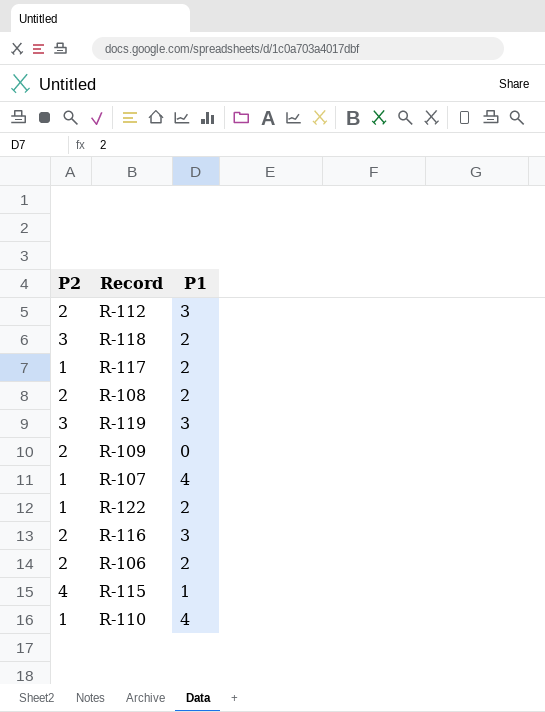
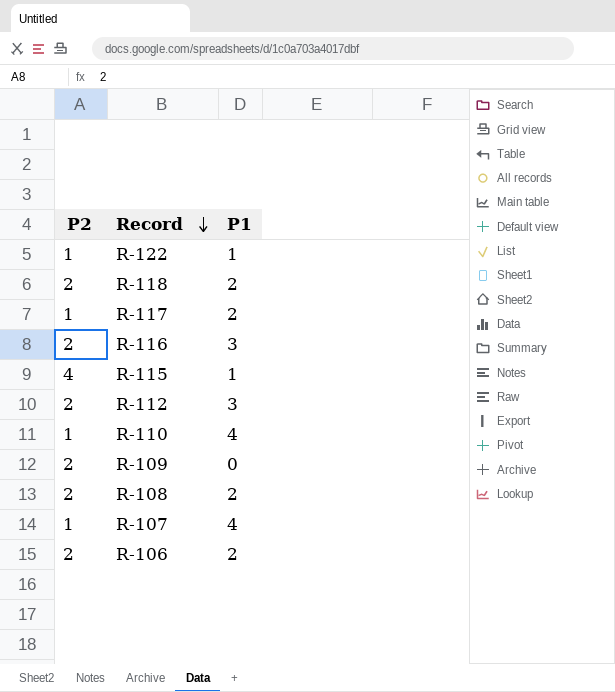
row order: none -> Record descending
row R-119: 3 | 3 -> none
R-122 | P1: 2 -> 1
R-118 | P2: 3 -> 2

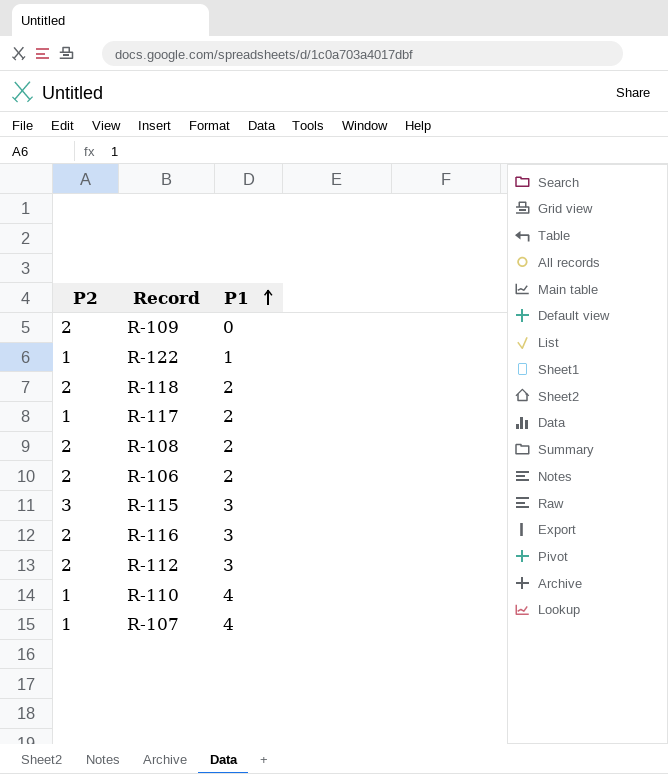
row order: Record descending -> P1 ascending
R-115 | P2: 4 -> 3
R-115 | P1: 1 -> 3

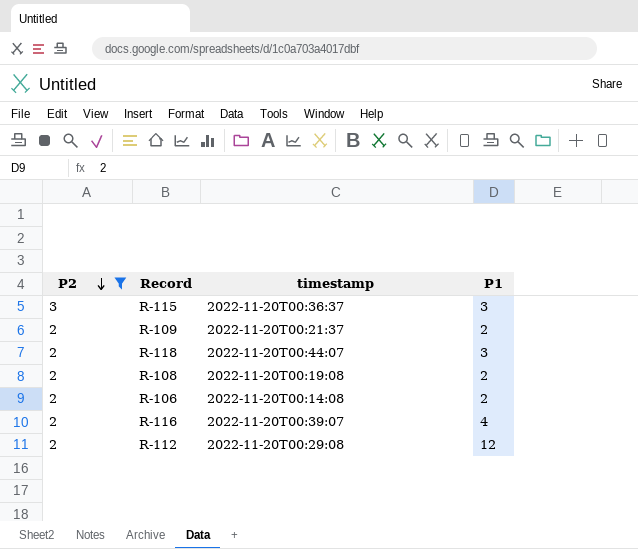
filter: none -> P2 != 1
row order: P1 ascending -> P2 descending
column timestamp | position: none -> 3
R-109 | P1: 0 -> 2
R-118 | P1: 2 -> 3
R-116 | P1: 3 -> 4
R-112 | P1: 3 -> 12

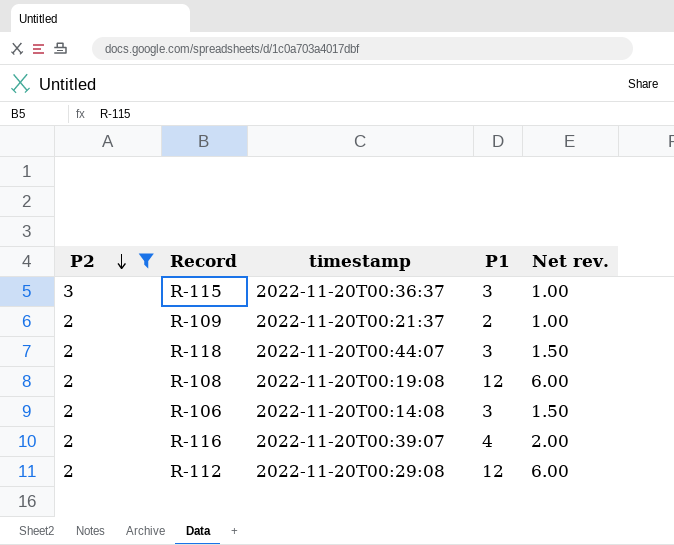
column Net rev. | formula: none -> [P1] / [P2]
R-108 | P1: 2 -> 12
R-106 | P1: 2 -> 3

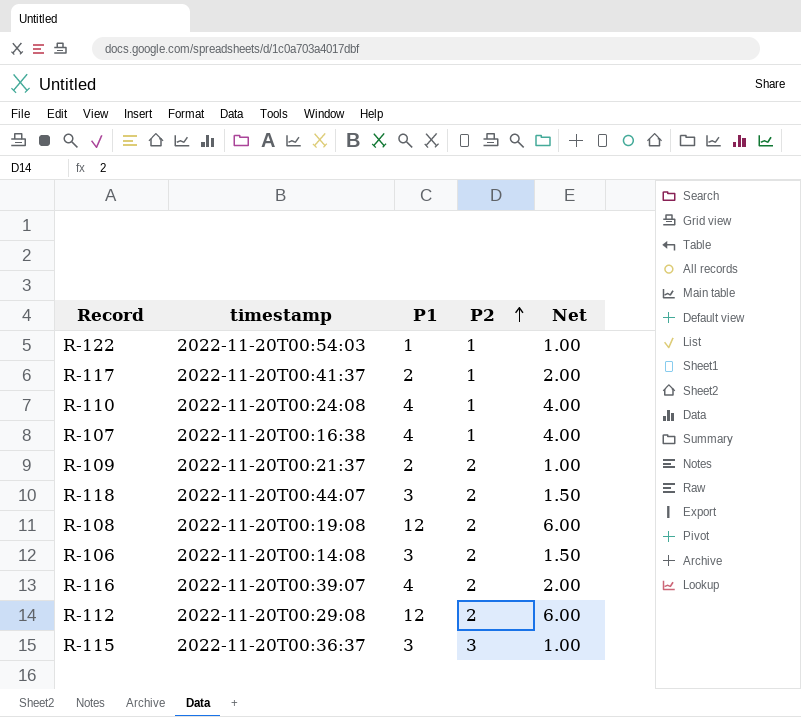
filter: P2 != 1 -> none
row order: P2 descending -> P2 ascending
column P2 | position: 1 -> 4
column name: Net rev. -> Net

